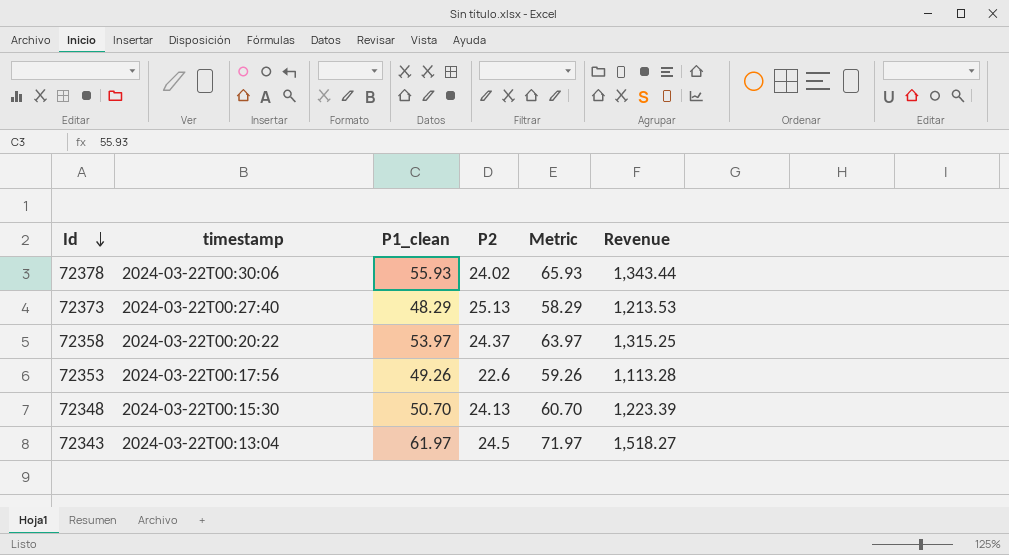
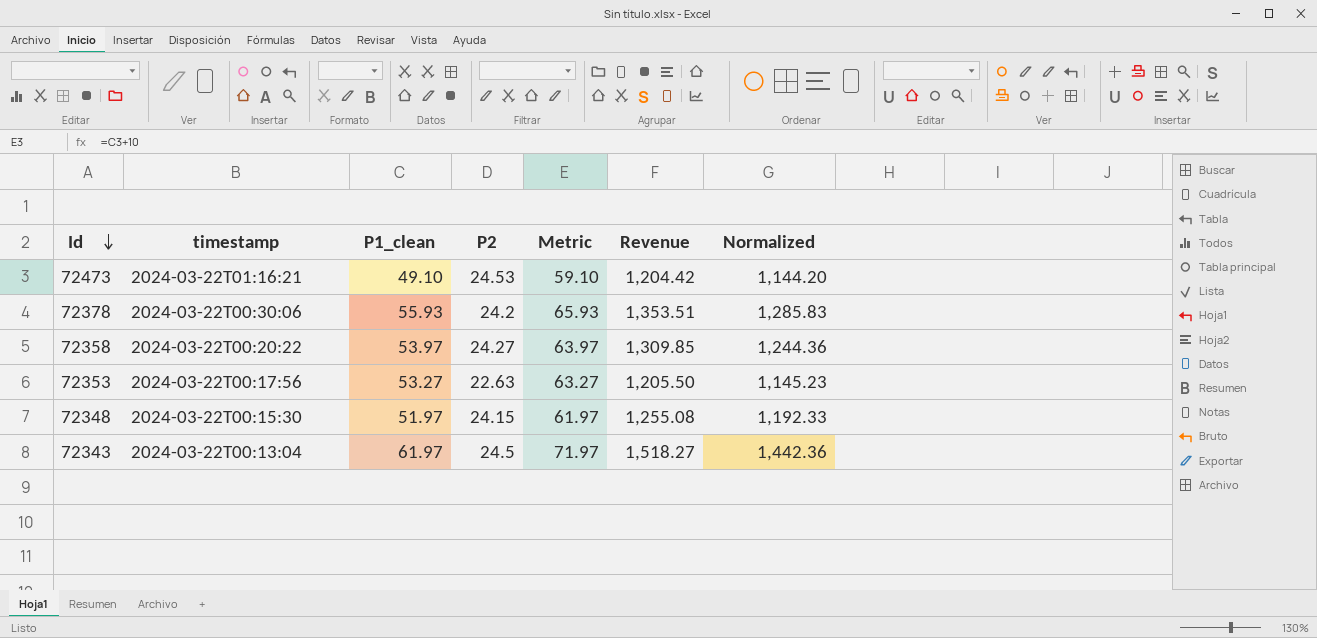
column Normalized | formula: none -> [Revenue] * 0.95
row 72373: 2024-03-22T00:27:40 | 48.29 | 25.13 | 58.29 | 1,213.53 -> none
row 72473: none -> 2024-03-22T01:16:21 | 49.10 | 24.53 | 59.10 | 1,204.42 | 1,144.20
72378 | P2: 24.02 -> 24.2
72378 | Revenue: 1,343.44 -> 1,353.51
72358 | P2: 24.37 -> 24.27
72358 | Revenue: 1,315.25 -> 1,309.85
72353 | P1_clean: 49.26 -> 53.27
72353 | P2: 22.6 -> 22.63
72353 | Metric: 59.26 -> 63.27
72353 | Revenue: 1,113.28 -> 1,205.50
72348 | P1_clean: 50.70 -> 51.97
72348 | P2: 24.13 -> 24.15
72348 | Metric: 60.70 -> 61.97
72348 | Revenue: 1,223.39 -> 1,255.08

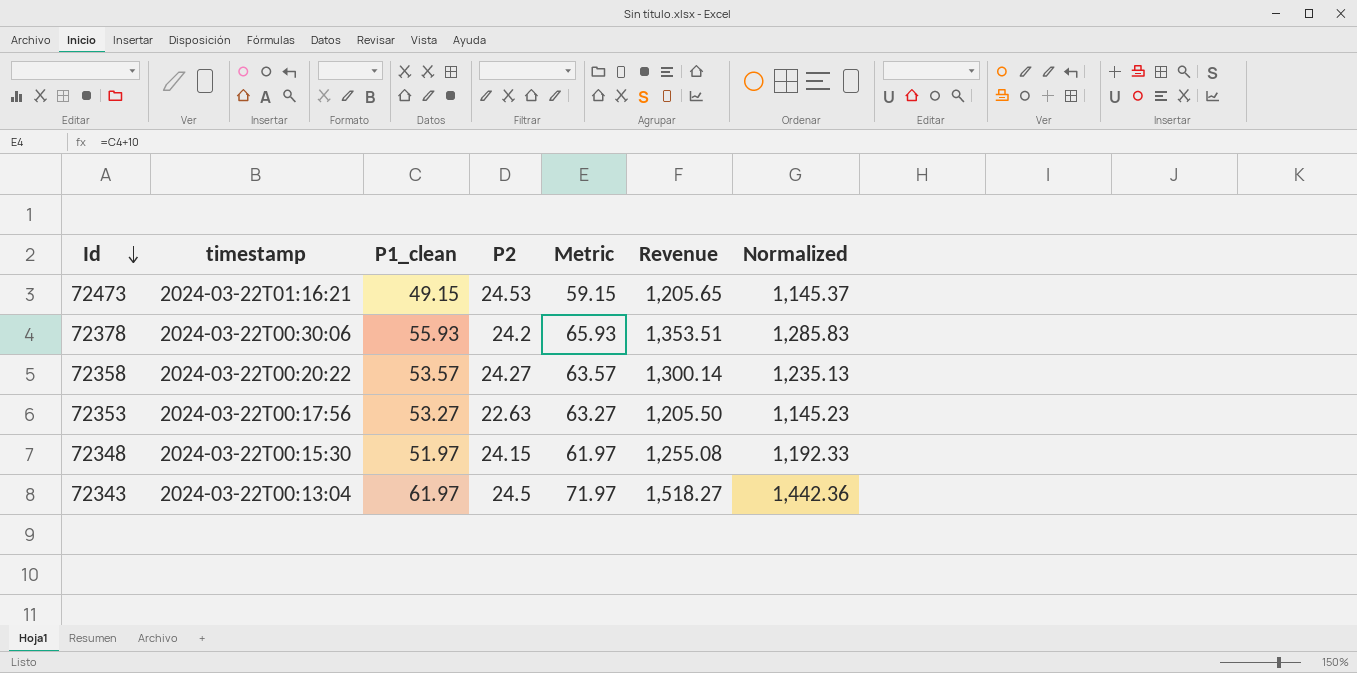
72473 | P1_clean: 49.10 -> 49.15
72473 | Metric: 59.10 -> 59.15
72473 | Revenue: 1,204.42 -> 1,205.65
72473 | Normalized: 1,144.20 -> 1,145.37
72358 | P1_clean: 53.97 -> 53.57
72358 | Metric: 63.97 -> 63.57
72358 | Revenue: 1,309.85 -> 1,300.14
72358 | Normalized: 1,244.36 -> 1,235.13

